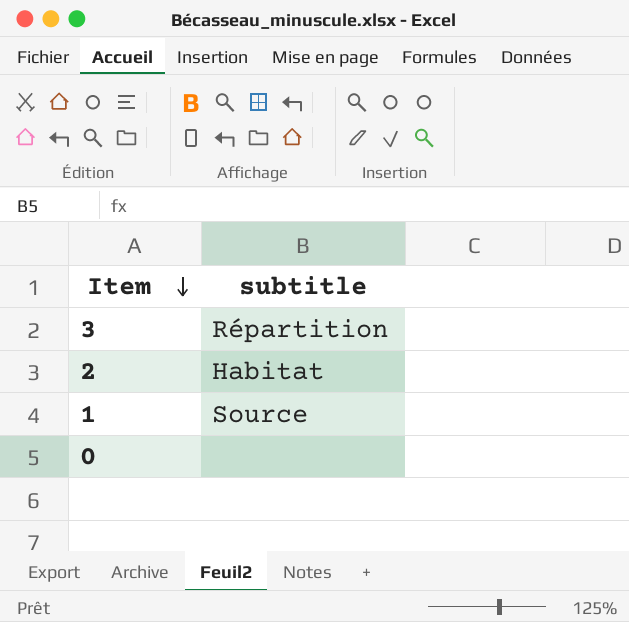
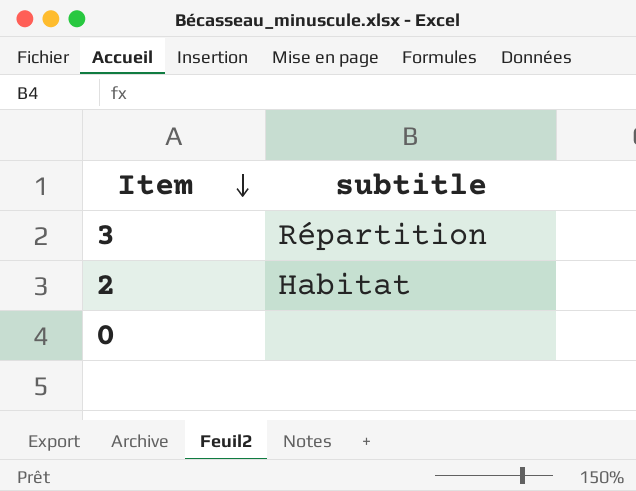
row 1: Source -> none

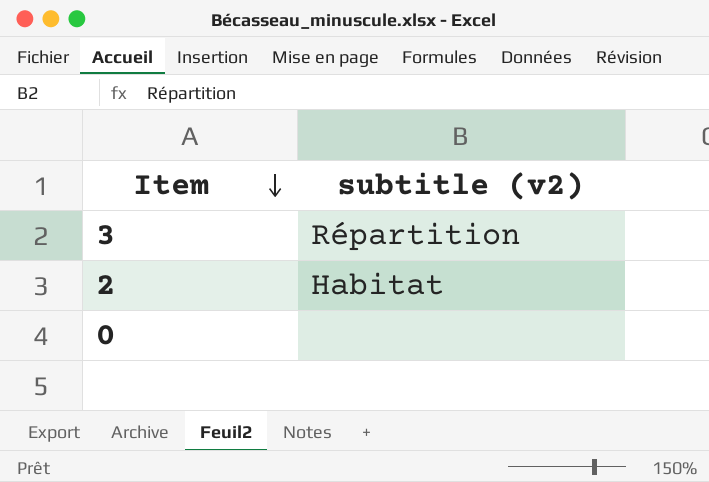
column name: subtitle -> subtitle (v2)

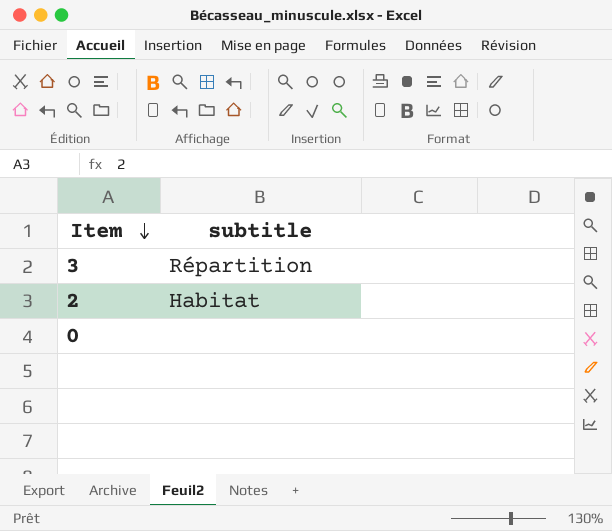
column name: subtitle (v2) -> subtitle

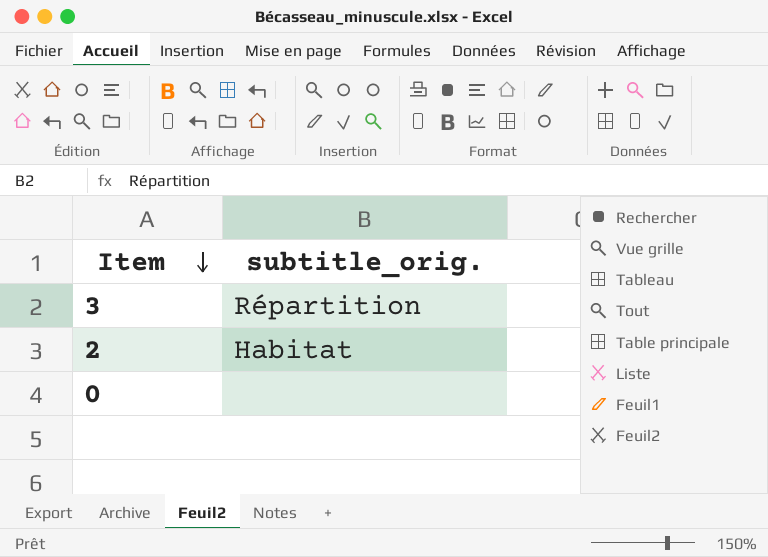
column name: subtitle -> subtitle_orig.

